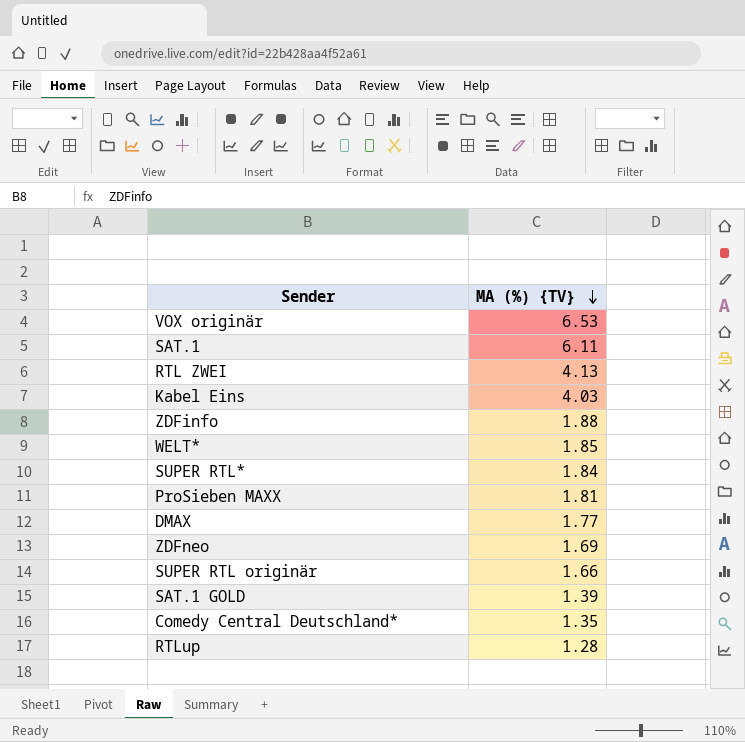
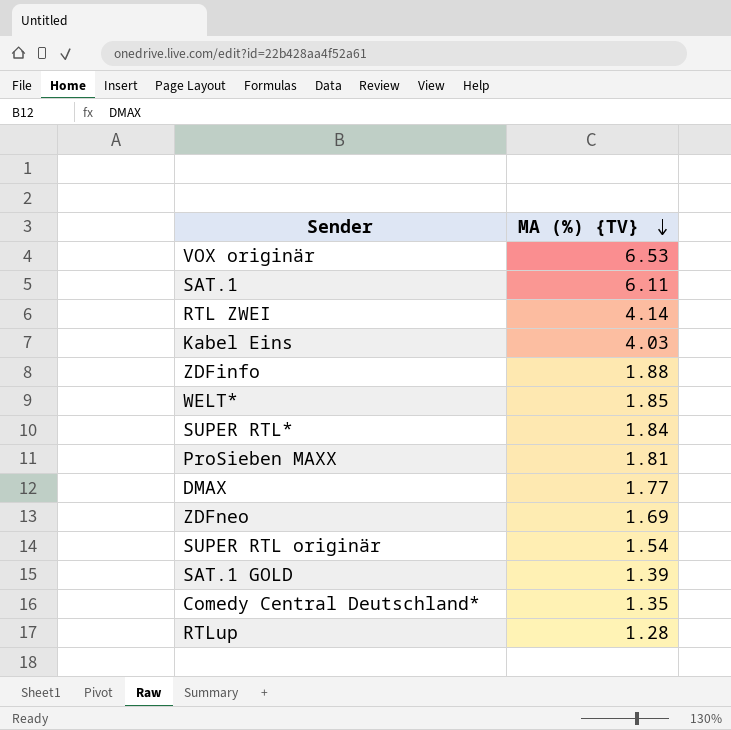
RTL ZWEI | MA (%) {TV}: 4.13 -> 4.14
SUPER RTL originär | MA (%) {TV}: 1.66 -> 1.54

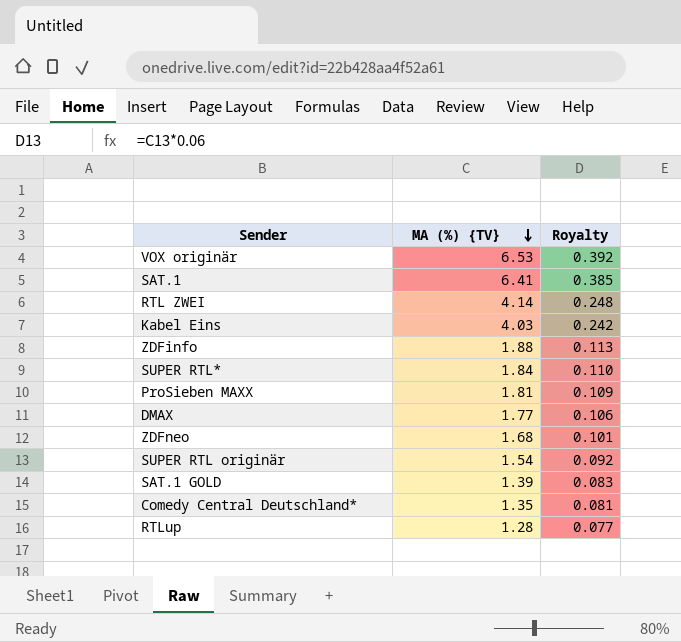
column Royalty | formula: none -> [MA (%) {TV}] * 0.06
row WELT*: 1.85 -> none
SAT.1 | MA (%) {TV}: 6.11 -> 6.41
ZDFneo | MA (%) {TV}: 1.69 -> 1.68

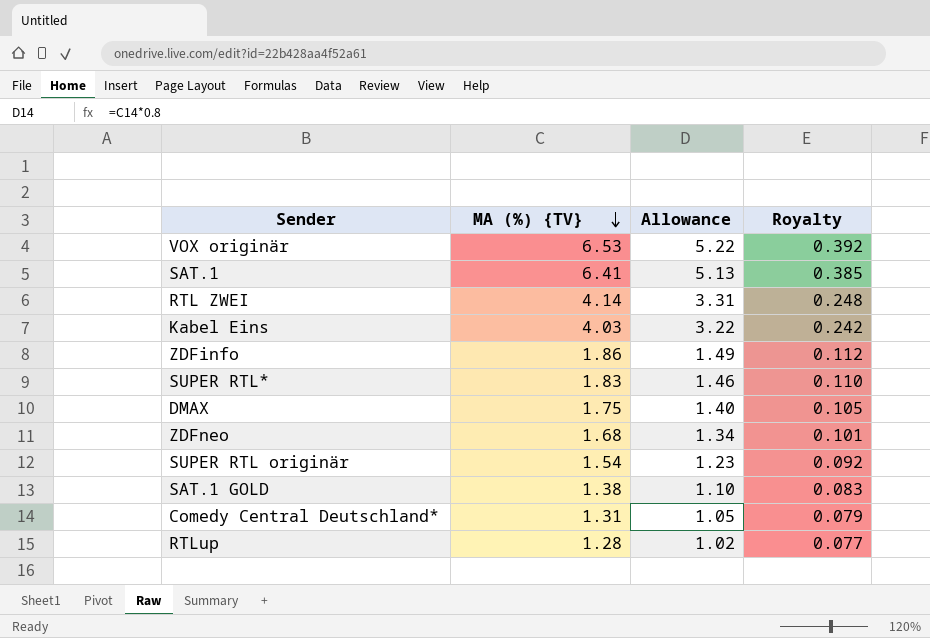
column Allowance | formula: none -> [MA (%) {TV}] * 0.8
row ProSieben MAXX: 1.81 | 0.109 -> none
ZDFinfo | MA (%) {TV}: 1.88 -> 1.86
ZDFinfo | Royalty: 0.113 -> 0.112
SUPER RTL* | MA (%) {TV}: 1.84 -> 1.83
DMAX | MA (%) {TV}: 1.77 -> 1.75
DMAX | Royalty: 0.106 -> 0.105
SAT.1 GOLD | MA (%) {TV}: 1.39 -> 1.38
Comedy Central Deutschland* | MA (%) {TV}: 1.35 -> 1.31
Comedy Central Deutschland* | Royalty: 0.081 -> 0.079

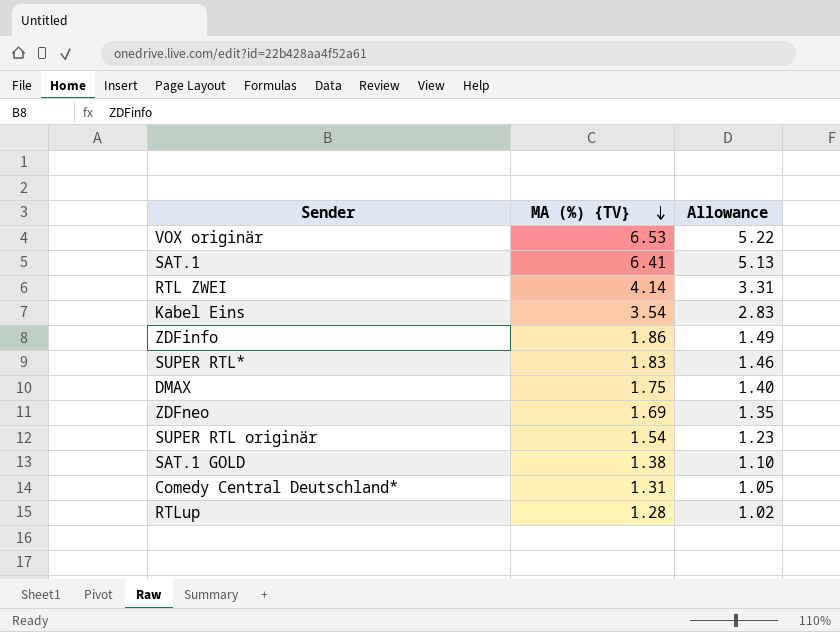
column Royalty | formula: [MA (%) {TV}] * 0.06 -> none
Kabel Eins | MA (%) {TV}: 4.03 -> 3.54
Kabel Eins | Allowance: 3.22 -> 2.83
ZDFneo | MA (%) {TV}: 1.68 -> 1.69
ZDFneo | Allowance: 1.34 -> 1.35

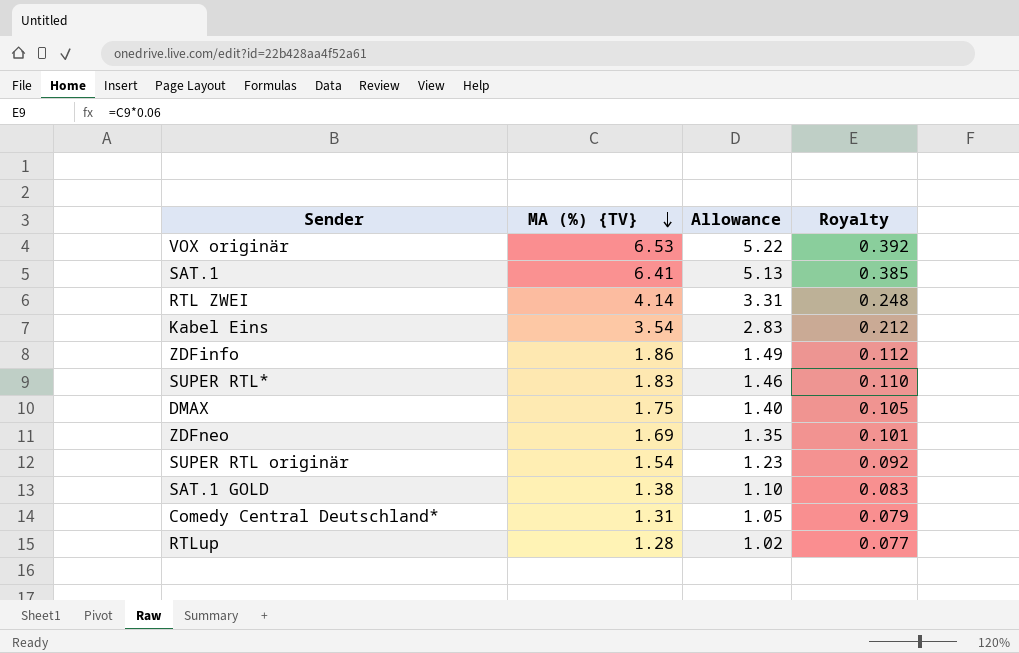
column Royalty | formula: none -> [MA (%) {TV}] * 0.06

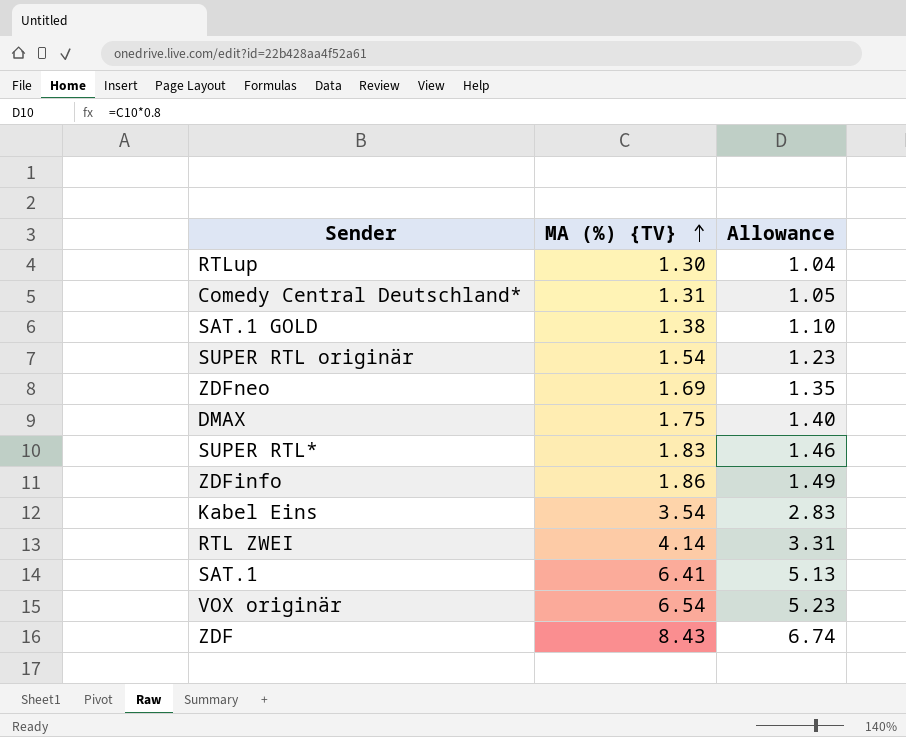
row order: MA (%) {TV} descending -> MA (%) {TV} ascending
column Royalty | formula: [MA (%) {TV}] * 0.06 -> none
RTLup | MA (%) {TV}: 1.28 -> 1.30
RTLup | Allowance: 1.02 -> 1.04
VOX originär | MA (%) {TV}: 6.53 -> 6.54
VOX originär | Allowance: 5.22 -> 5.23
row ZDF: none -> 8.43 | 6.74

